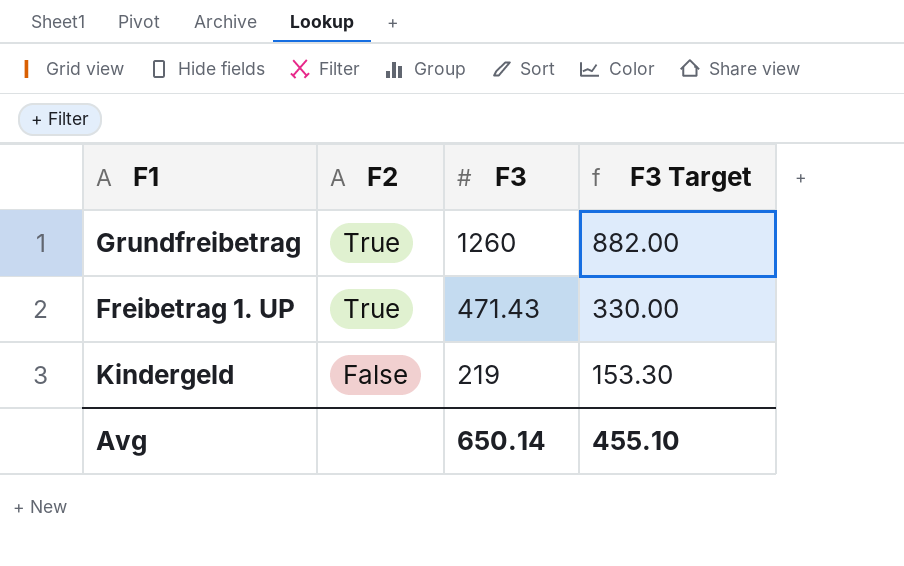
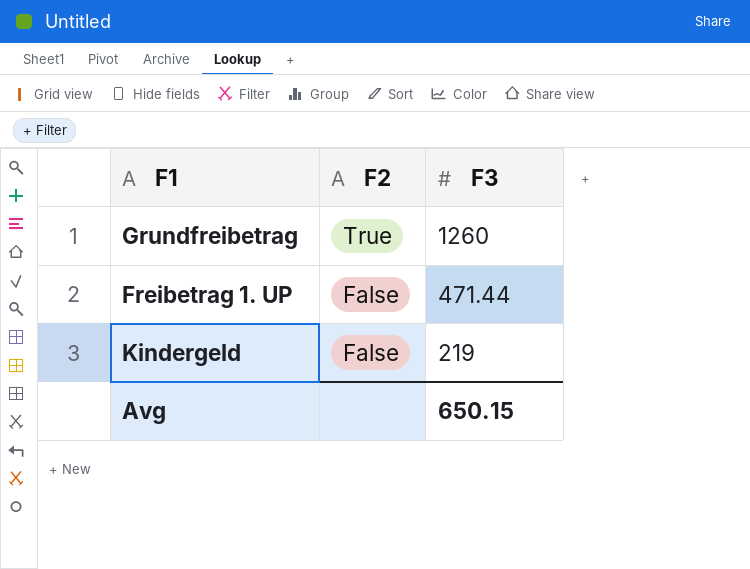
column F3 Target | formula: [F3] * 0.7 -> none
Freibetrag 1. UP | F2: True -> False
Freibetrag 1. UP | F3: 471.43 -> 471.44
Avg | F3: 650.14 -> 650.15

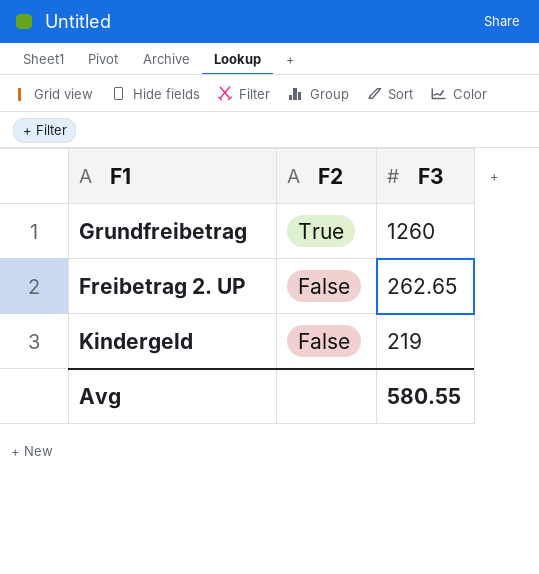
row Freibetrag 1. UP: False | 471.44 -> none
row Freibetrag 2. UP: none -> False | 262.65
Avg | F3: 650.15 -> 580.55

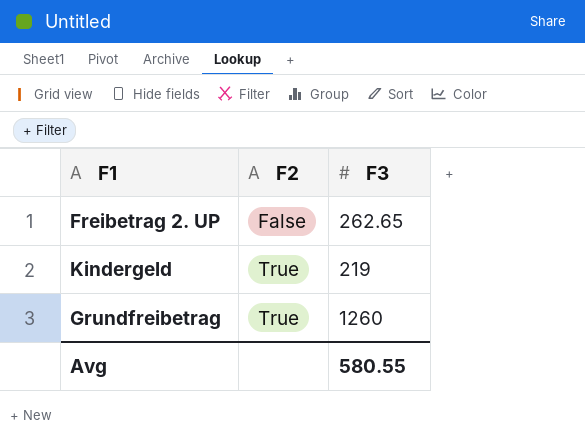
row order: F2 descending -> F2 ascending
Kindergeld | F2: False -> True

